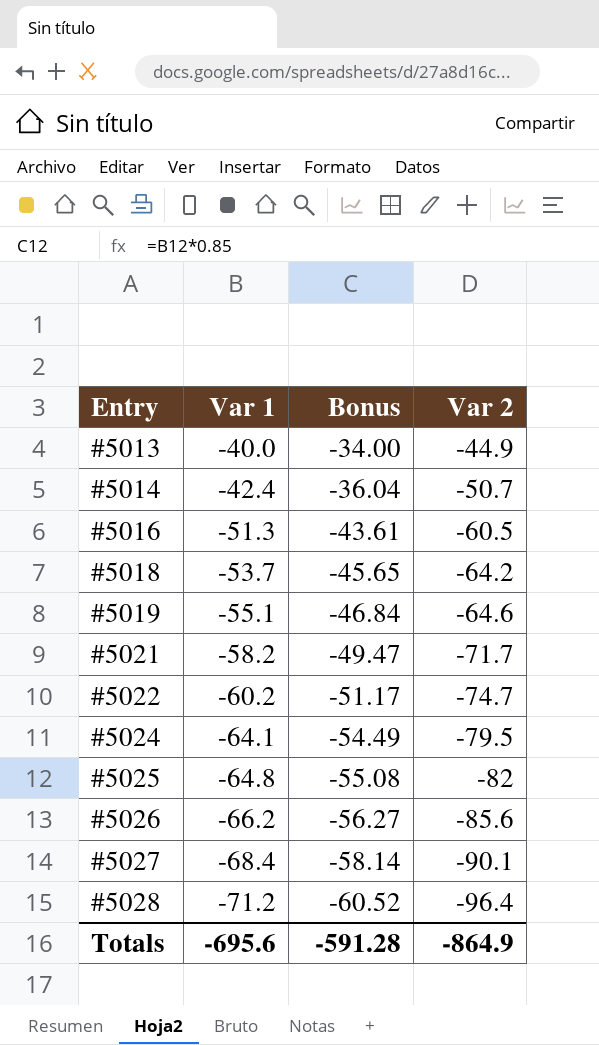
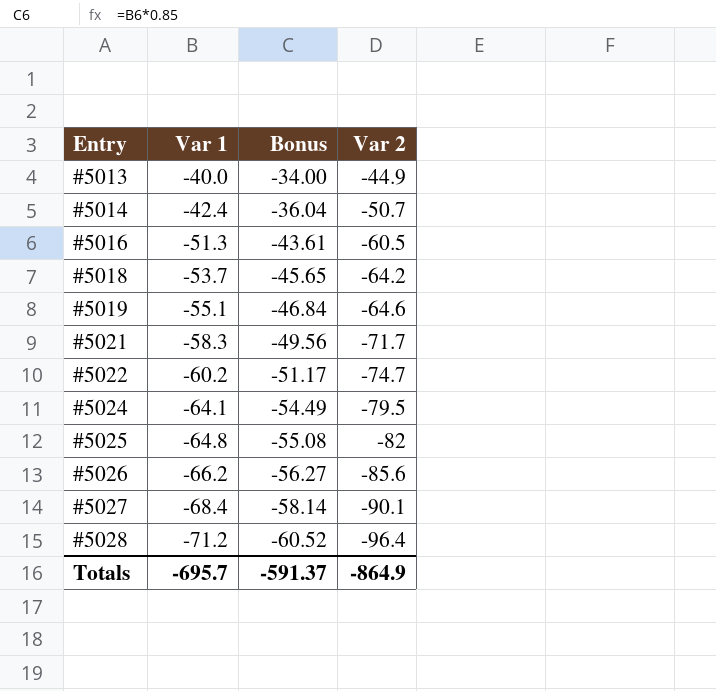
#5021 | Var 1: -58.2 -> -58.3
#5021 | Bonus: -49.47 -> -49.56
Totals | Var 1: -695.6 -> -695.7
Totals | Bonus: -591.28 -> -591.37

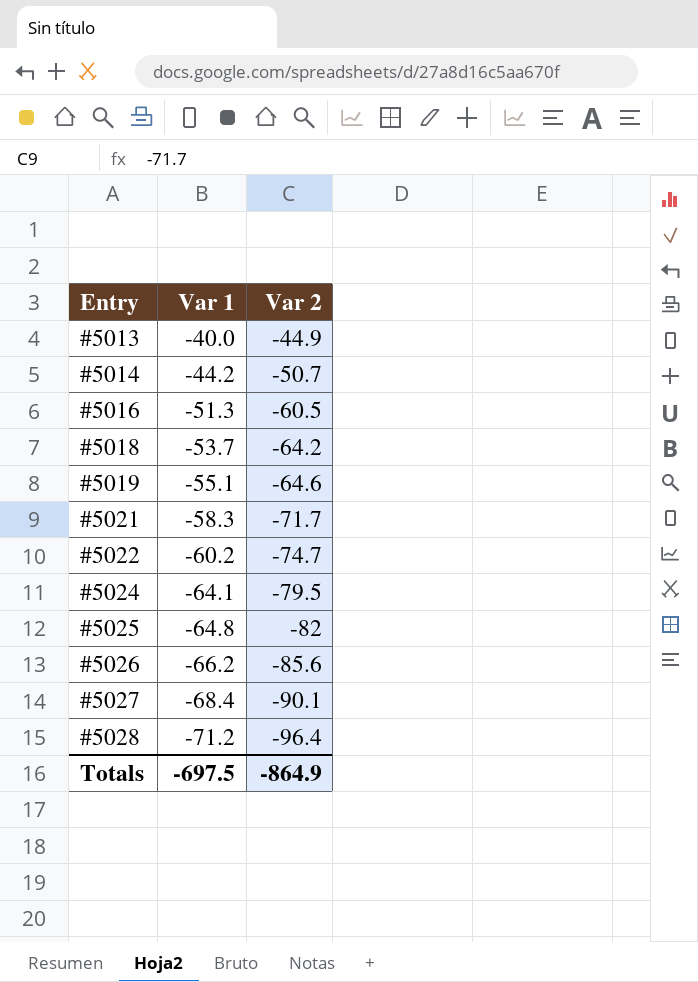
column Bonus | formula: [Var 1] * 0.85 -> none
#5014 | Var 1: -42.4 -> -44.2
Totals | Var 1: -695.7 -> -697.5

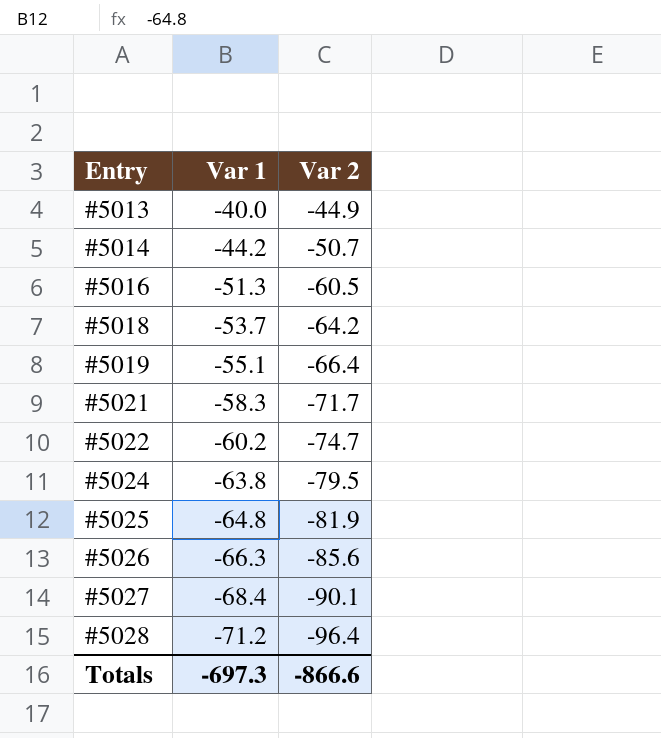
#5019 | Var 2: -64.6 -> -66.4
#5024 | Var 1: -64.1 -> -63.8
#5025 | Var 2: -82 -> -81.9
#5026 | Var 1: -66.2 -> -66.3
Totals | Var 1: -697.5 -> -697.3
Totals | Var 2: -864.9 -> -866.6

